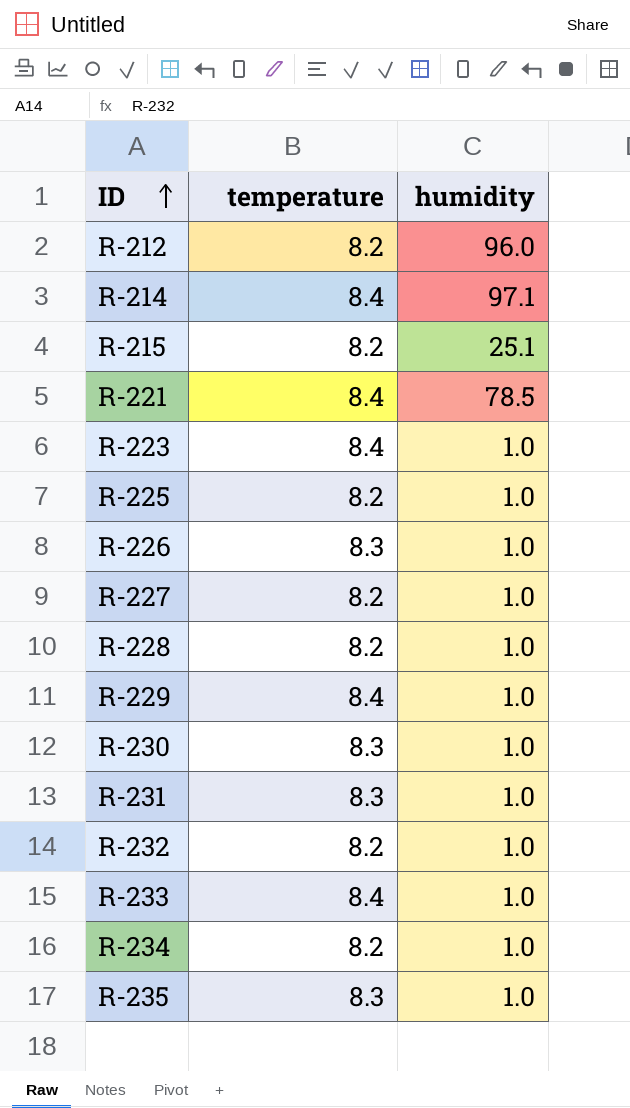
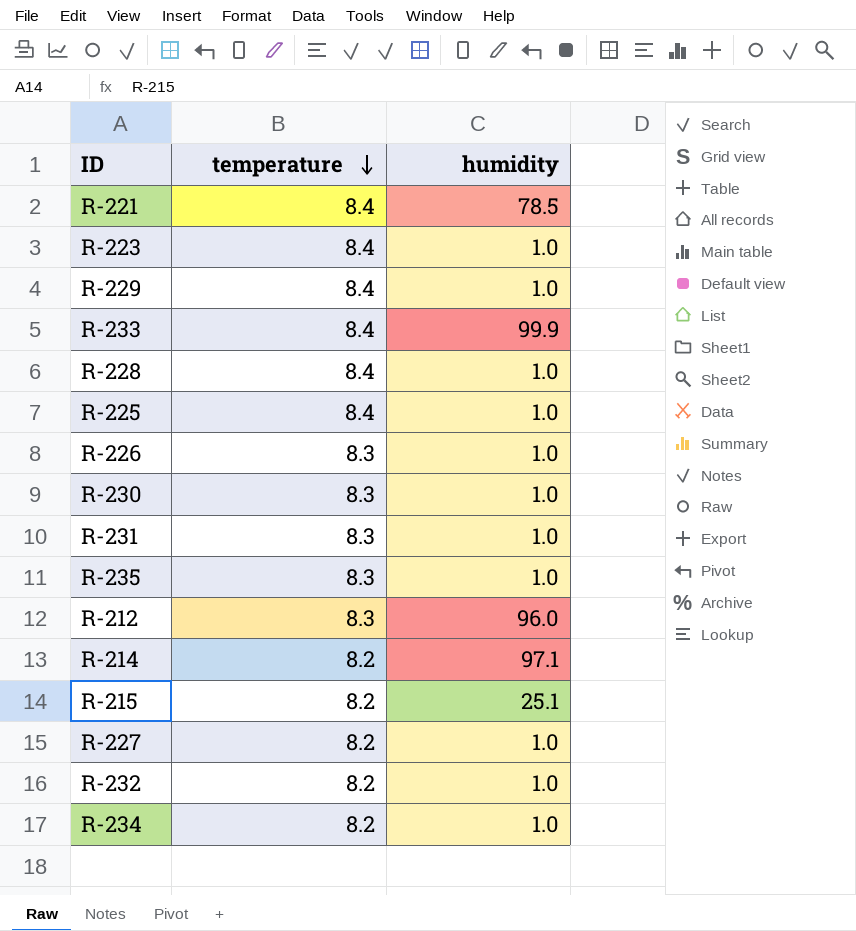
row order: ID ascending -> temperature descending
R-233 | humidity: 1.0 -> 99.9
R-228 | temperature: 8.2 -> 8.4
R-225 | temperature: 8.2 -> 8.4
R-212 | temperature: 8.2 -> 8.3
R-214 | temperature: 8.4 -> 8.2

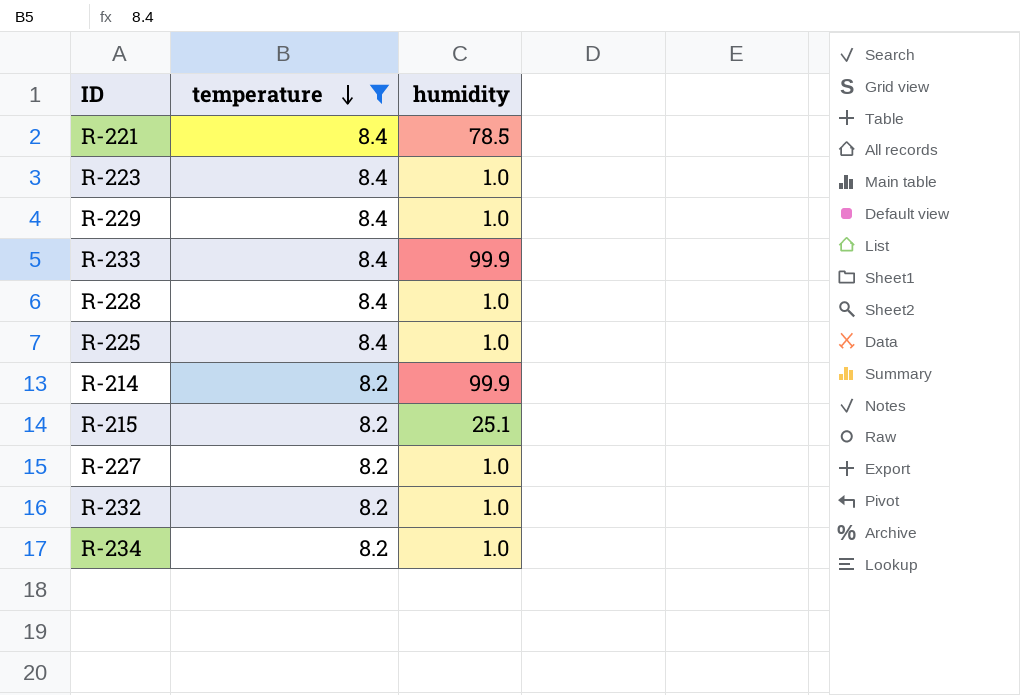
filter: none -> temperature != 8.3
R-214 | humidity: 97.1 -> 99.9

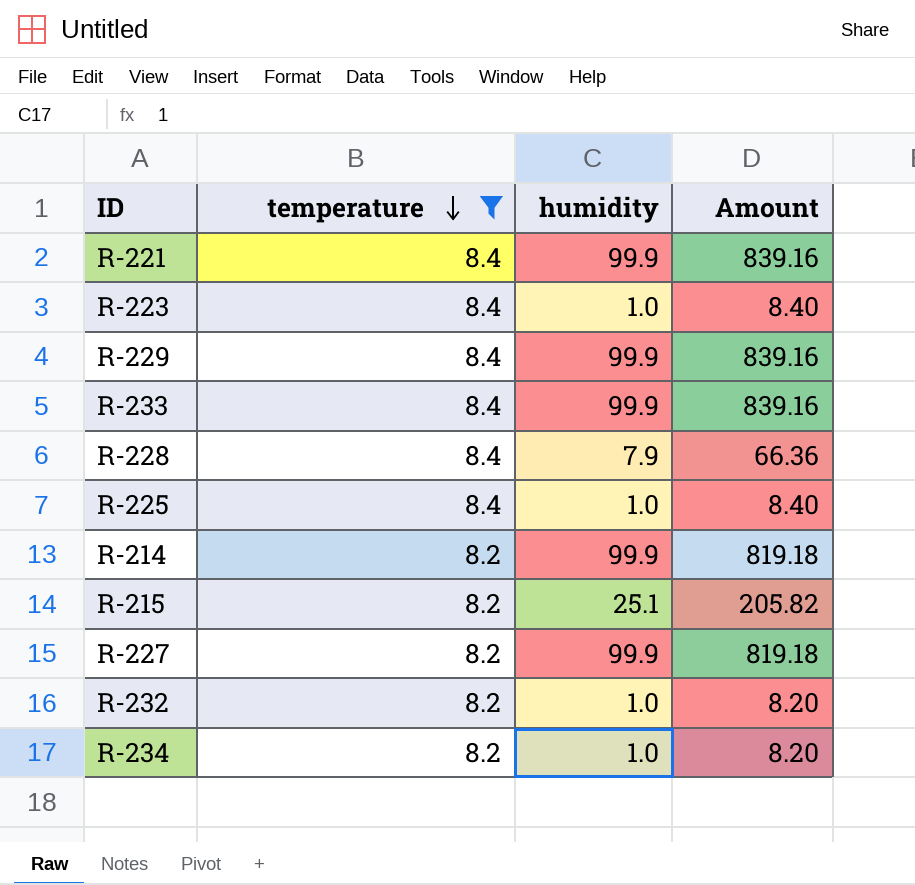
column Amount | formula: none -> [temperature] * [humidity]
R-221 | humidity: 78.5 -> 99.9
R-229 | humidity: 1.0 -> 99.9
R-228 | humidity: 1.0 -> 7.9
R-227 | humidity: 1.0 -> 99.9

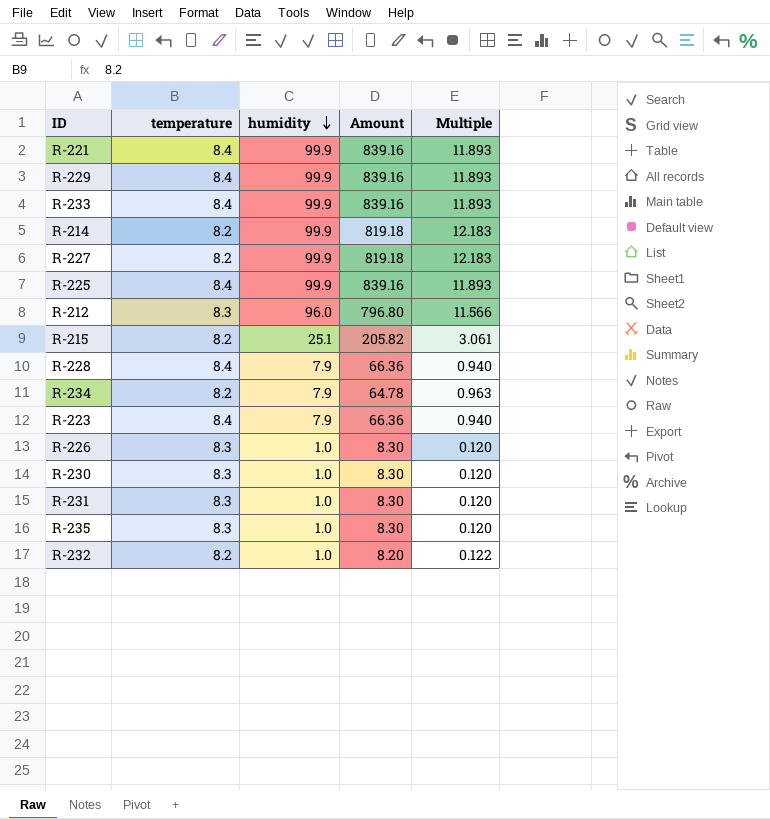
filter: temperature != 8.3 -> none
row order: temperature descending -> humidity descending
column Multiple | formula: none -> [humidity] / [temperature]
R-225 | humidity: 1.0 -> 99.9
R-225 | Amount: 8.40 -> 839.16
R-234 | humidity: 1.0 -> 7.9
R-234 | Amount: 8.20 -> 64.78
R-223 | humidity: 1.0 -> 7.9
R-223 | Amount: 8.40 -> 66.36

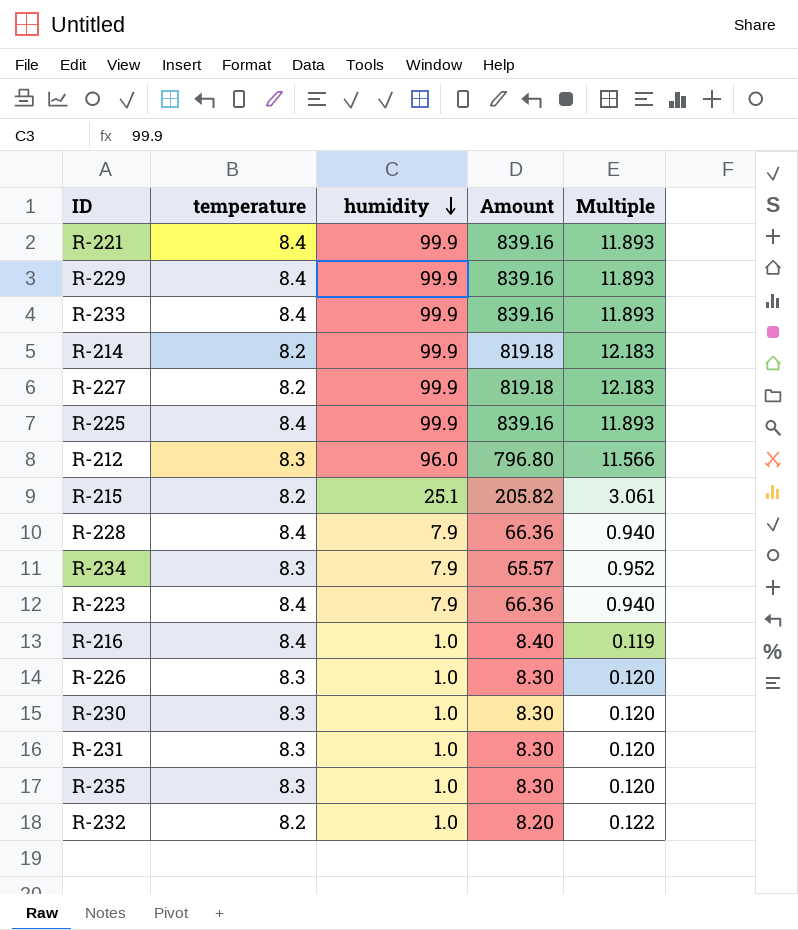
R-234 | temperature: 8.2 -> 8.3
R-234 | Amount: 64.78 -> 65.57
R-234 | Multiple: 0.963 -> 0.952
row R-216: none -> 8.4 | 1.0 | 8.40 | 0.119

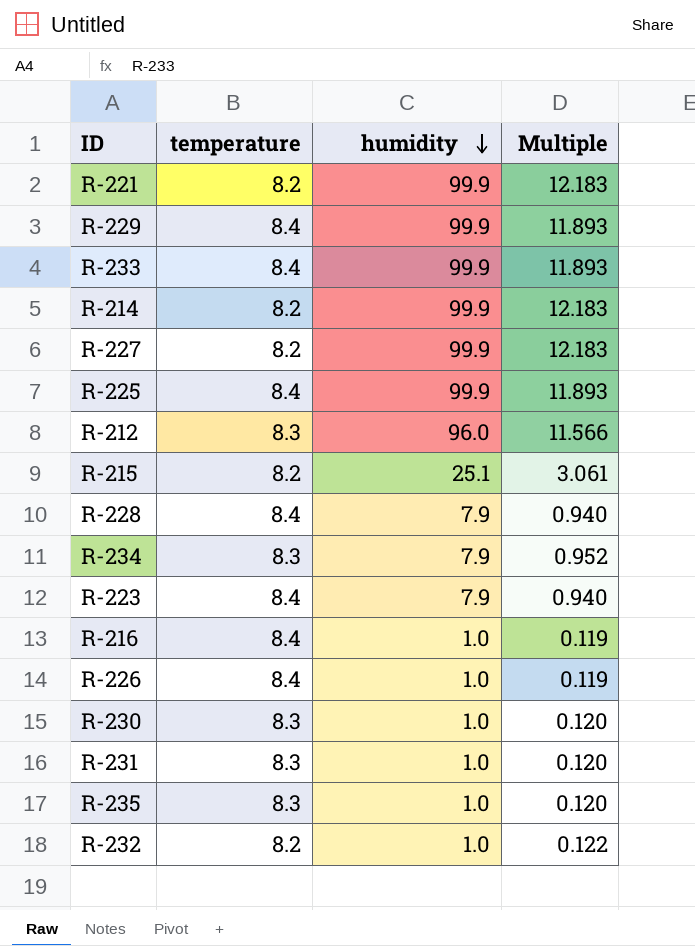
column Amount | formula: [temperature] * [humidity] -> none
R-221 | temperature: 8.4 -> 8.2
R-221 | Multiple: 11.893 -> 12.183
R-226 | temperature: 8.3 -> 8.4
R-226 | Multiple: 0.120 -> 0.119

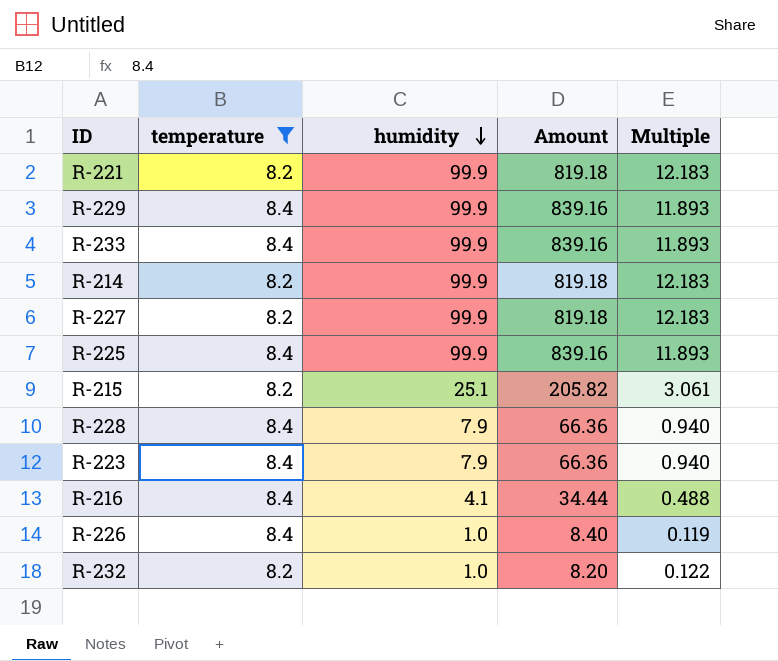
filter: none -> temperature != 8.3
column Amount | formula: none -> [temperature] * [humidity]
R-216 | humidity: 1.0 -> 4.1
R-216 | Multiple: 0.119 -> 0.488

